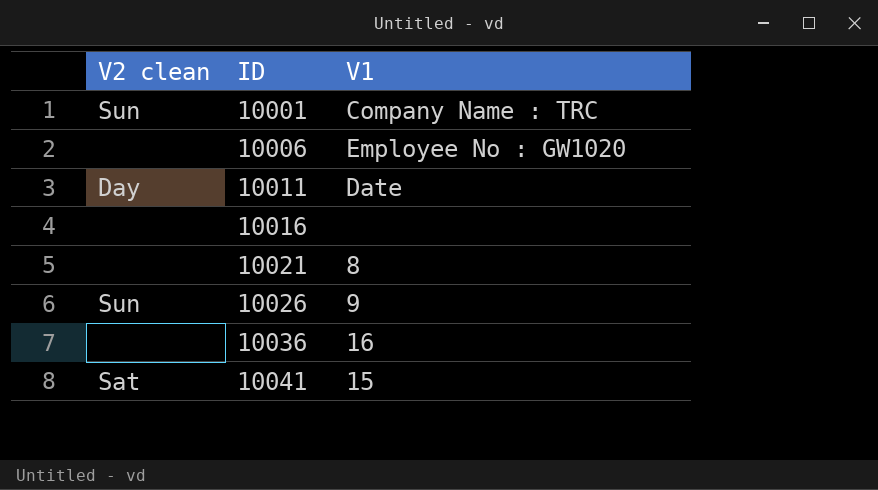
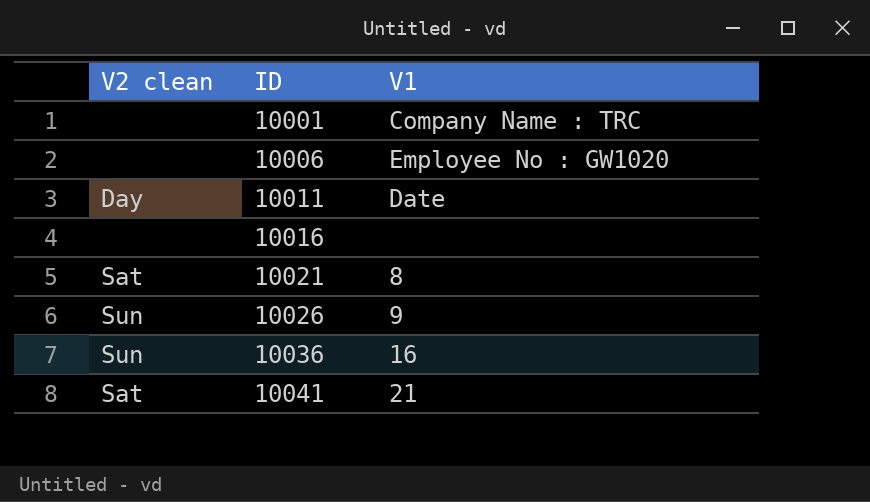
10001 | V2 clean: Sun -> none
10021 | V2 clean: none -> Sat
10036 | V2 clean: none -> Sun
10041 | V1: 15 -> 21

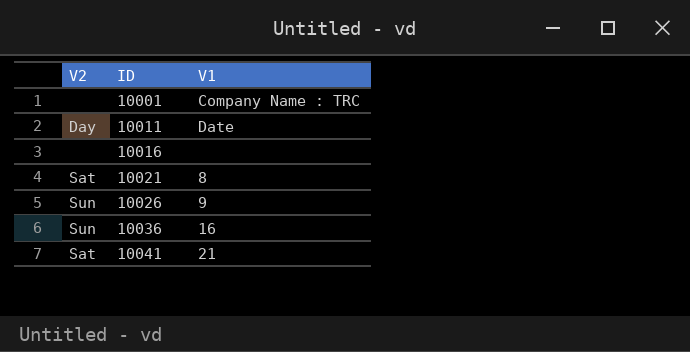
column name: V2 clean -> V2
row 10006: none | Employee No : GW1020 -> none

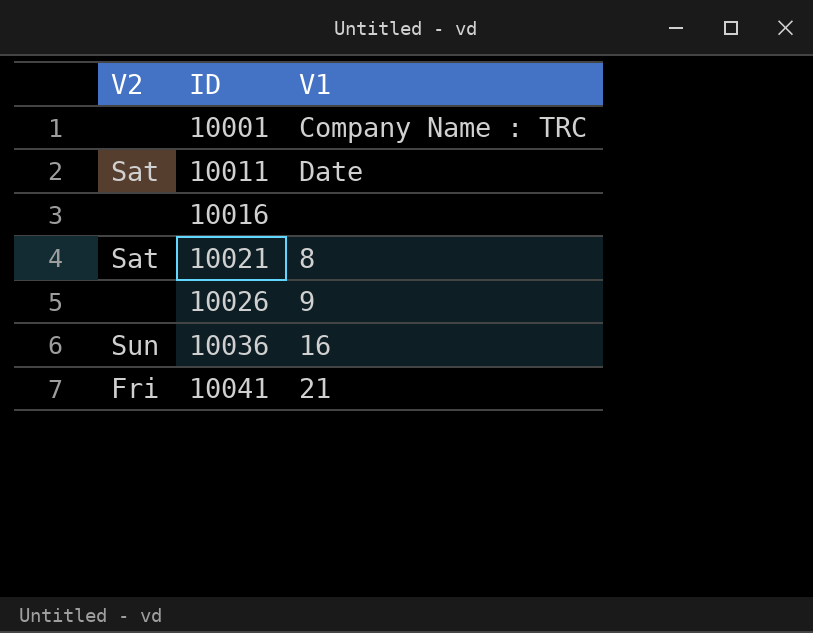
10011 | V2: Day -> Sat
10026 | V2: Sun -> none
10041 | V2: Sat -> Fri

